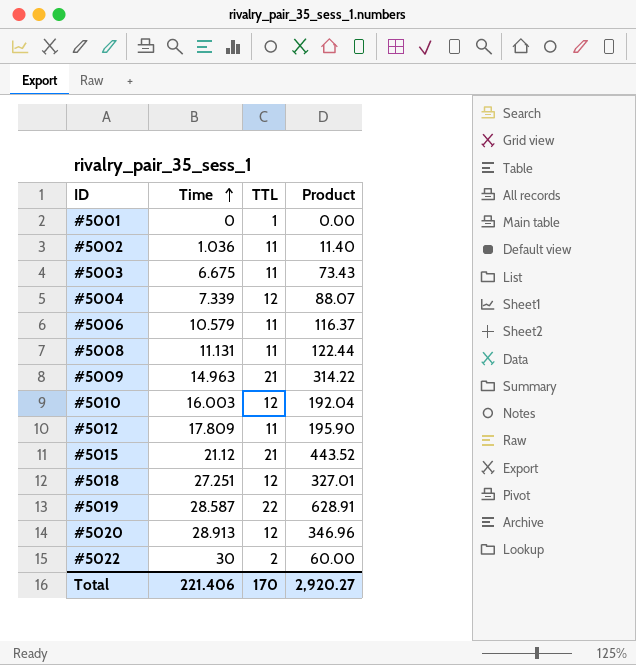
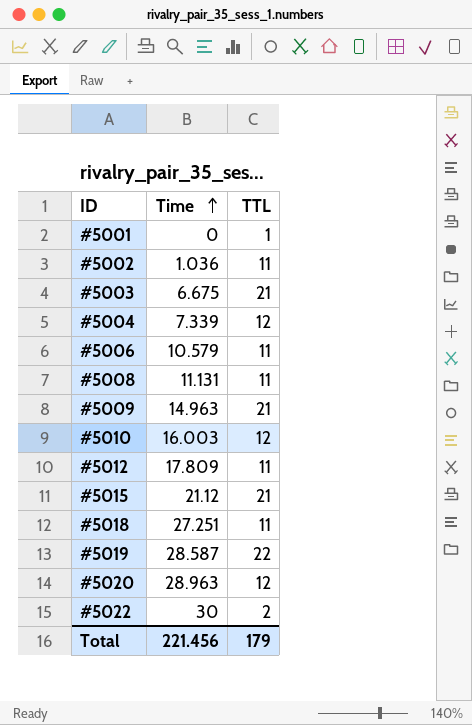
column Product | formula: [Time] * [TTL] -> none
#5003 | TTL: 11 -> 21
#5018 | TTL: 12 -> 11
#5020 | Time: 28.913 -> 28.963
Total | Time: 221.406 -> 221.456
Total | TTL: 170 -> 179

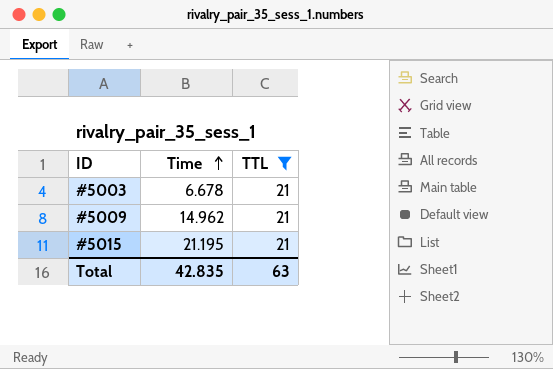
filter: none -> TTL = 21
#5003 | Time: 6.675 -> 6.678
#5009 | Time: 14.963 -> 14.962
#5015 | Time: 21.12 -> 21.195
Total | Time: 221.456 -> 42.835
Total | TTL: 179 -> 63

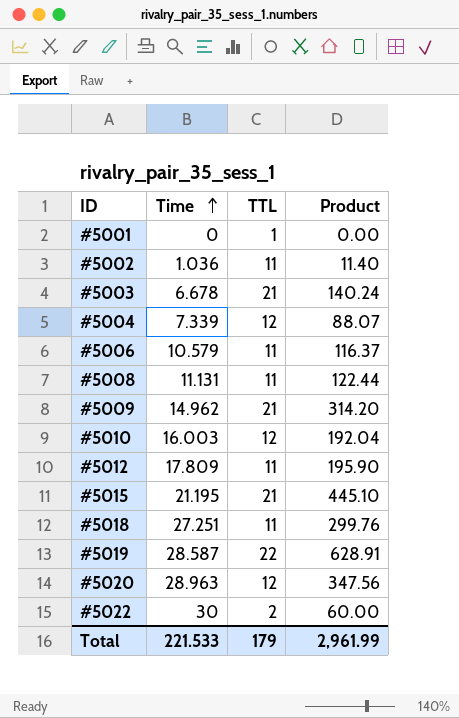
filter: TTL = 21 -> none
column Product | formula: none -> [Time] * [TTL]
Total | Time: 42.835 -> 221.533
Total | TTL: 63 -> 179

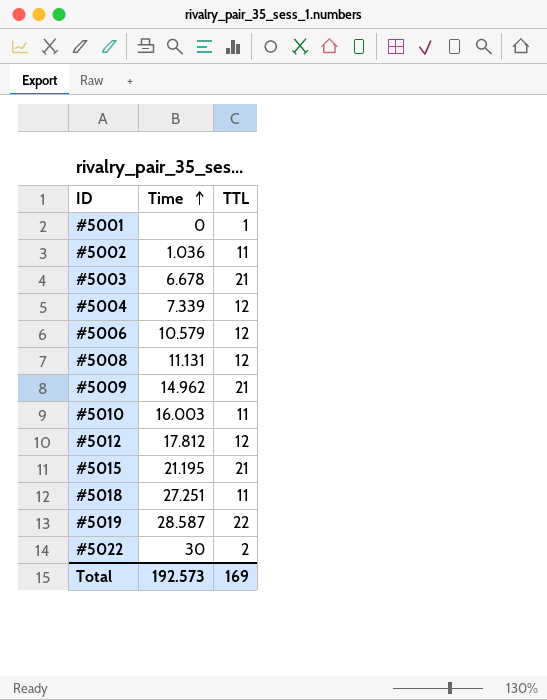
column Product | formula: [Time] * [TTL] -> none
row #5020: 28.963 | 12 | 347.56 -> none
#5006 | TTL: 11 -> 12
#5008 | TTL: 11 -> 12
#5010 | TTL: 12 -> 11
#5012 | Time: 17.809 -> 17.812
#5012 | TTL: 11 -> 12
Total | Time: 221.533 -> 192.573
Total | TTL: 179 -> 169

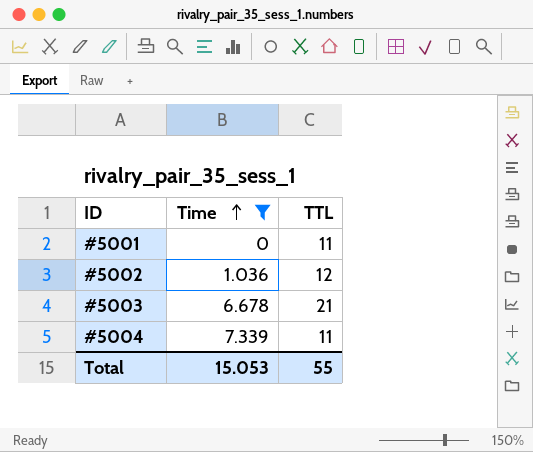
filter: none -> Time <= 7.339
#5001 | TTL: 1 -> 11
#5002 | TTL: 11 -> 12
#5004 | TTL: 12 -> 11
Total | Time: 192.573 -> 15.053
Total | TTL: 169 -> 55

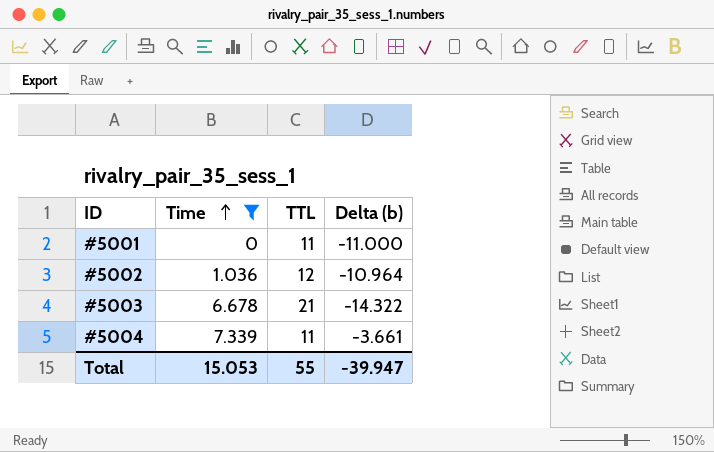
column Delta (b) | formula: none -> [Time] - [TTL]

